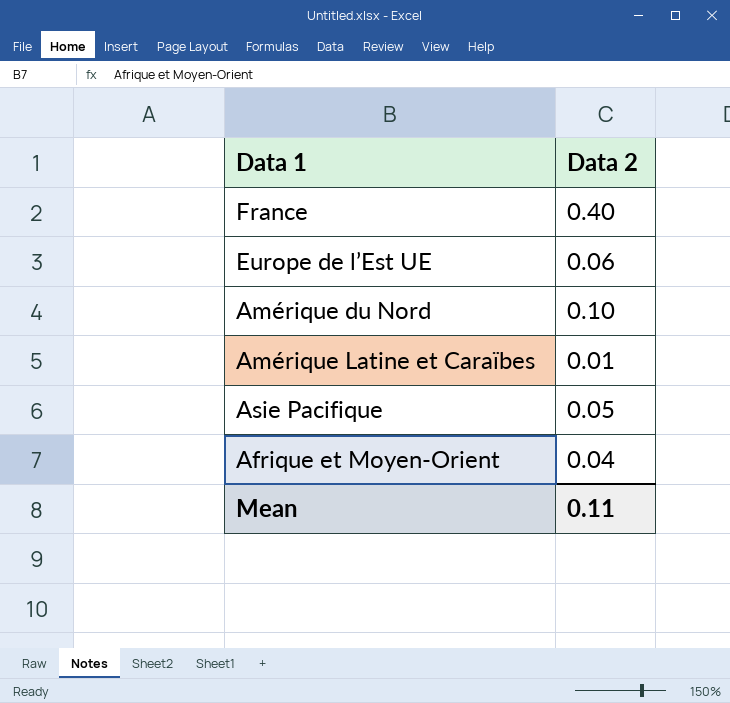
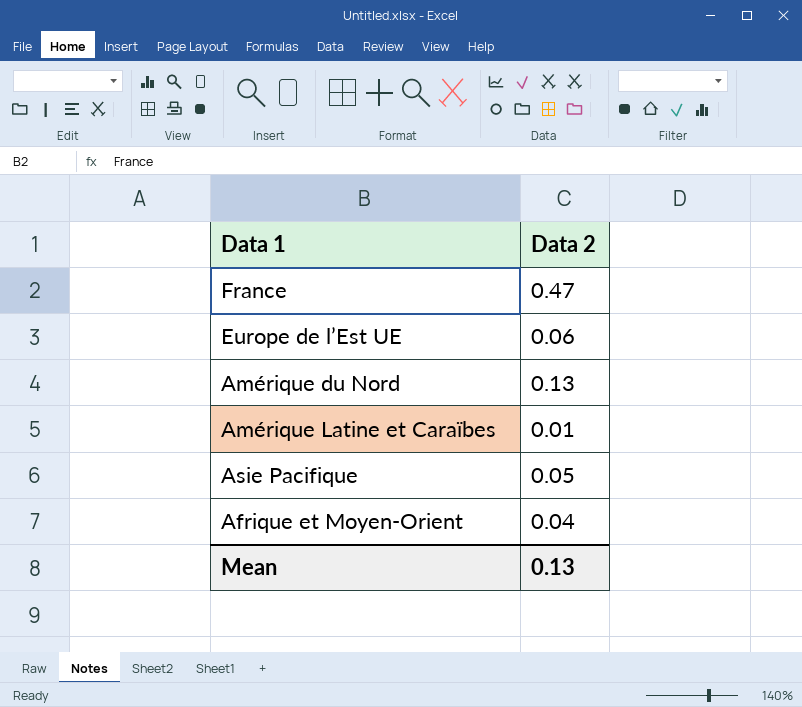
France | Data 2: 0.40 -> 0.47
Amérique du Nord | Data 2: 0.10 -> 0.13
Mean | Data 2: 0.11 -> 0.13

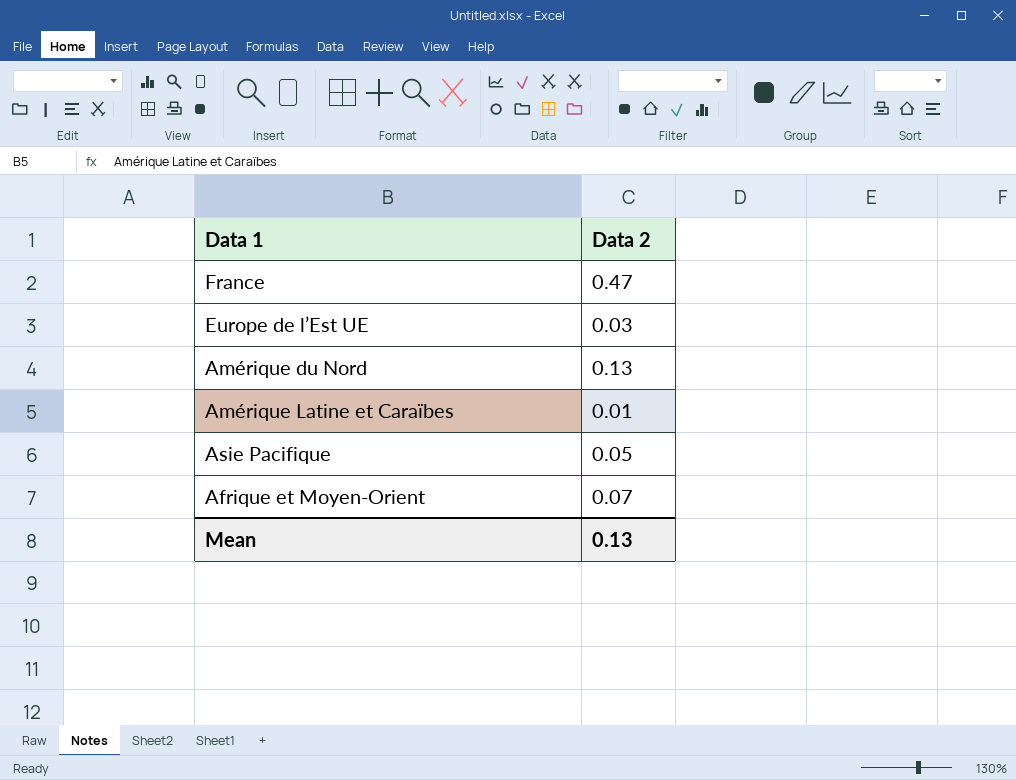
Europe de l’Est UE | Data 2: 0.06 -> 0.03
Afrique et Moyen-Orient | Data 2: 0.04 -> 0.07

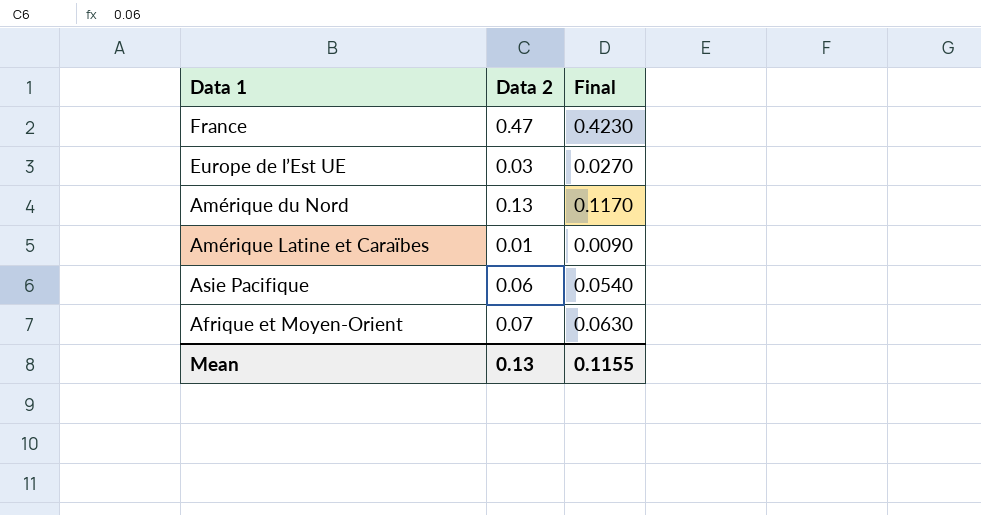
column Final | formula: none -> [Data 2] * 0.9
Asie Pacifique | Data 2: 0.05 -> 0.06

